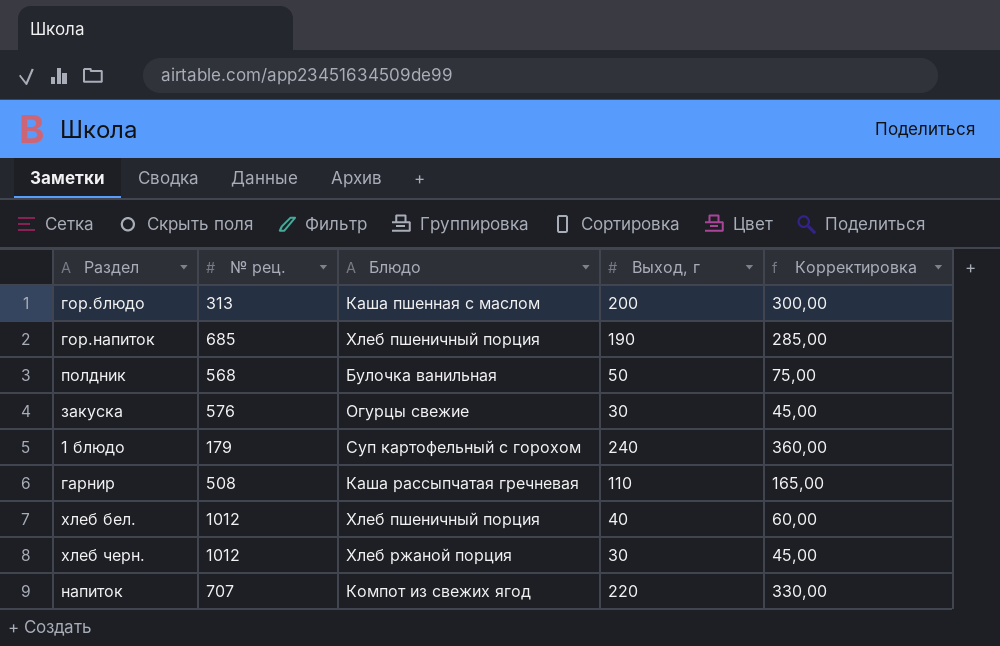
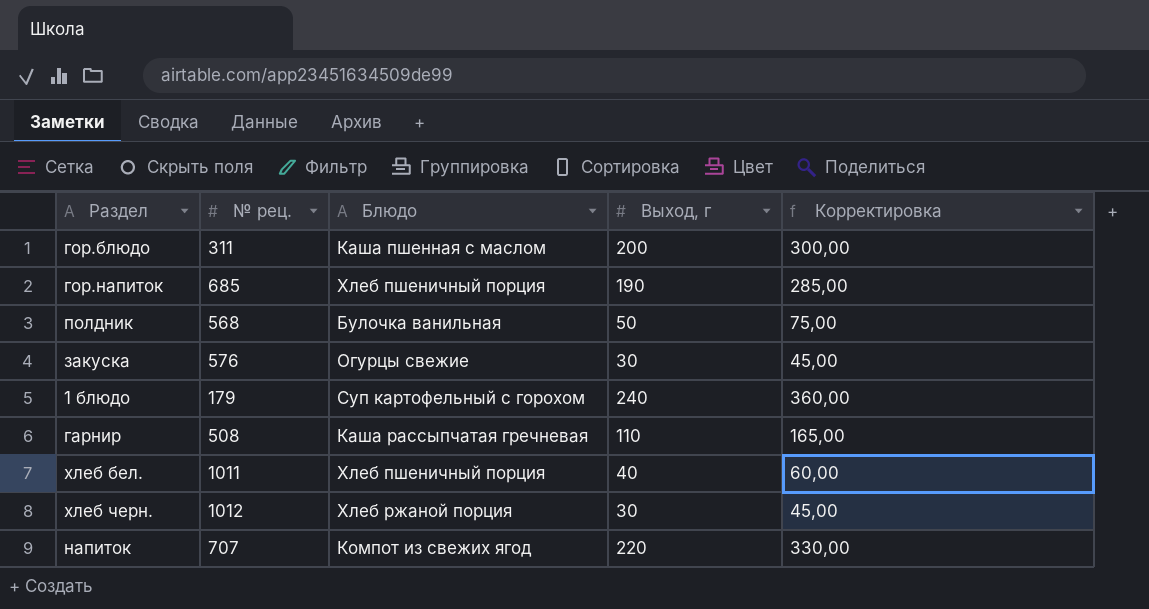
гор.блюдо | № рец.: 313 -> 311
хлеб бел. | № рец.: 1012 -> 1011

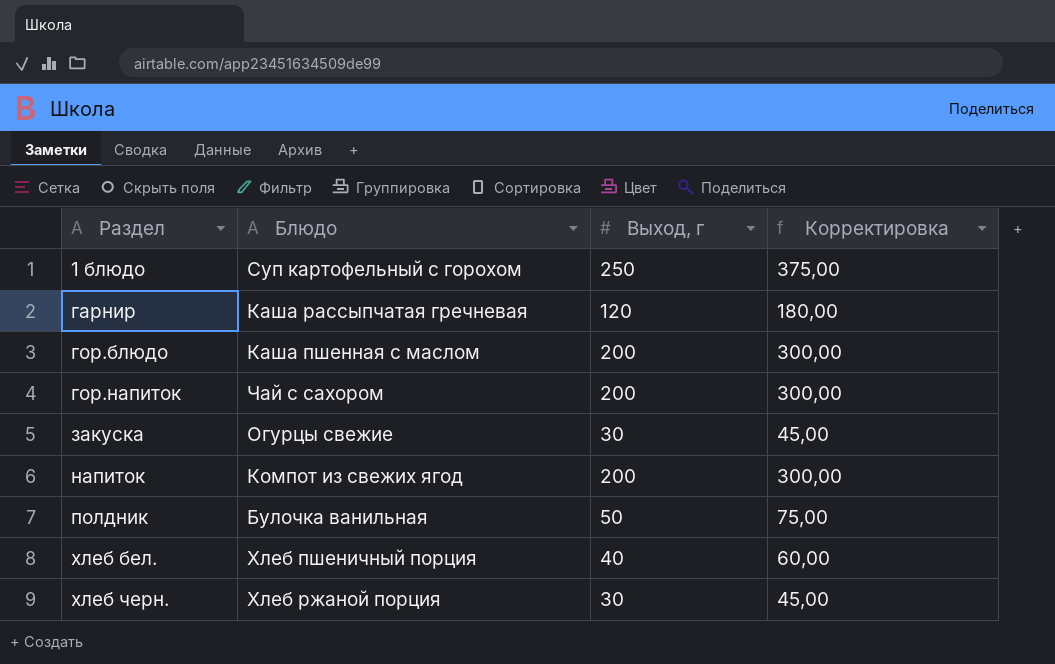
row order: none -> Раздел ascending
column № рец. | position: 2 -> none
1 блюдо | Выход, г: 240 -> 250
1 блюдо | Корректировка: 360,00 -> 375,00
гарнир | Выход, г: 110 -> 120
гарнир | Корректировка: 165,00 -> 180,00
гор.напиток | Блюдо: Хлеб пшеничный порция -> Чай с сахором
гор.напиток | Выход, г: 190 -> 200
гор.напиток | Корректировка: 285,00 -> 300,00
напиток | Выход, г: 220 -> 200
напиток | Корректировка: 330,00 -> 300,00

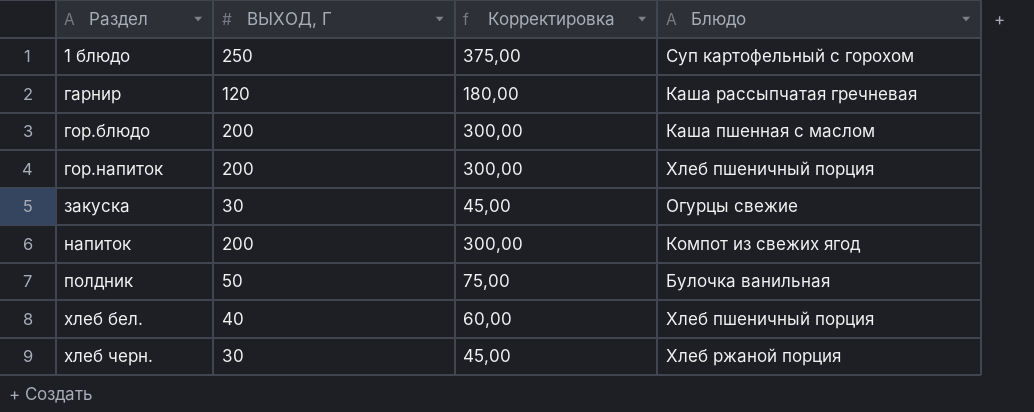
column name: Выход, г -> ВЫХОД, Г
column Блюдо | position: 2 -> 4
гор.напиток | Блюдо: Чай с сахором -> Хлеб пшеничный порция

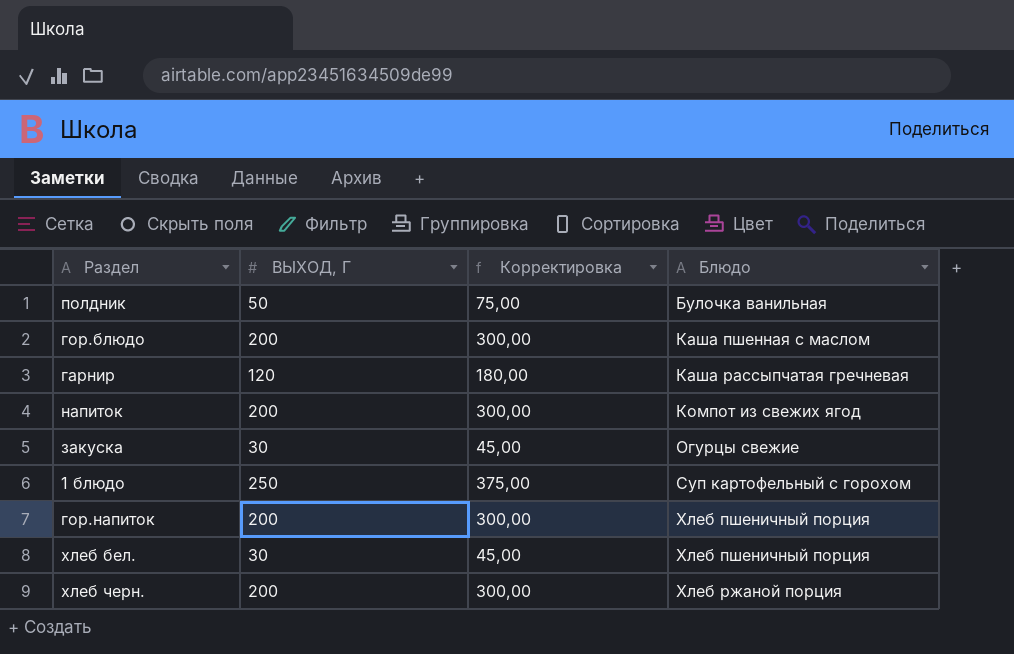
row order: Раздел ascending -> Блюдо ascending
хлеб бел. | ВЫХОД, Г: 40 -> 30
хлеб бел. | Корректировка: 60,00 -> 45,00
хлеб черн. | ВЫХОД, Г: 30 -> 200
хлеб черн. | Корректировка: 45,00 -> 300,00

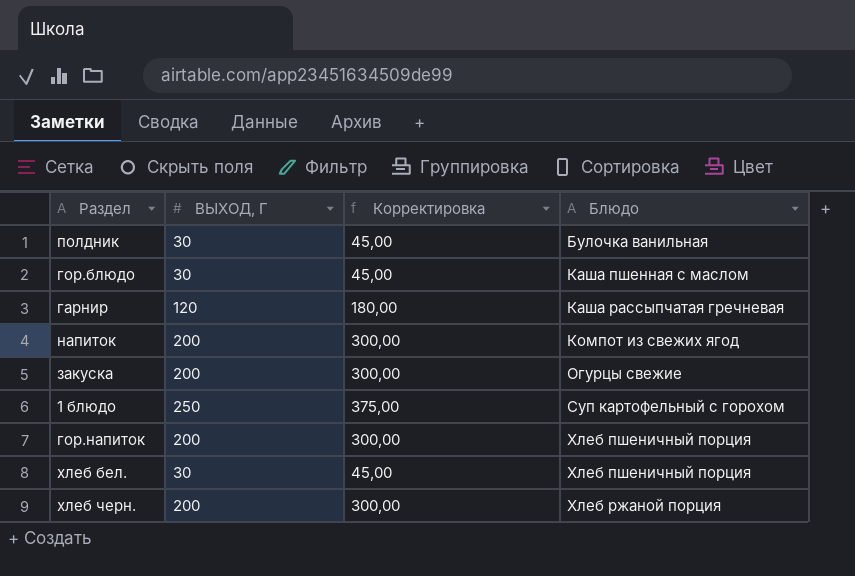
полдник | ВЫХОД, Г: 50 -> 30
полдник | Корректировка: 75,00 -> 45,00
гор.блюдо | ВЫХОД, Г: 200 -> 30
гор.блюдо | Корректировка: 300,00 -> 45,00
закуска | ВЫХОД, Г: 30 -> 200
закуска | Корректировка: 45,00 -> 300,00

